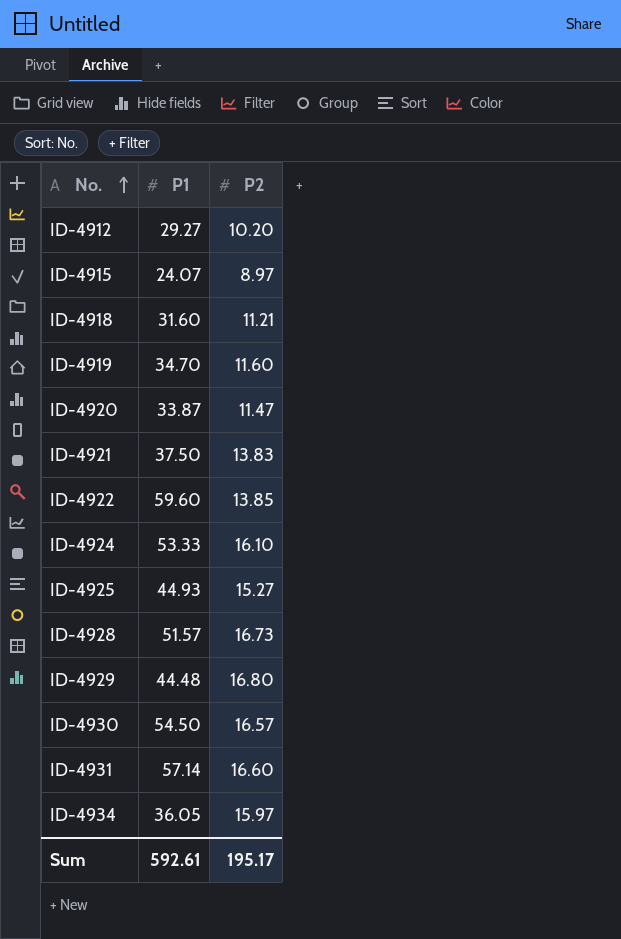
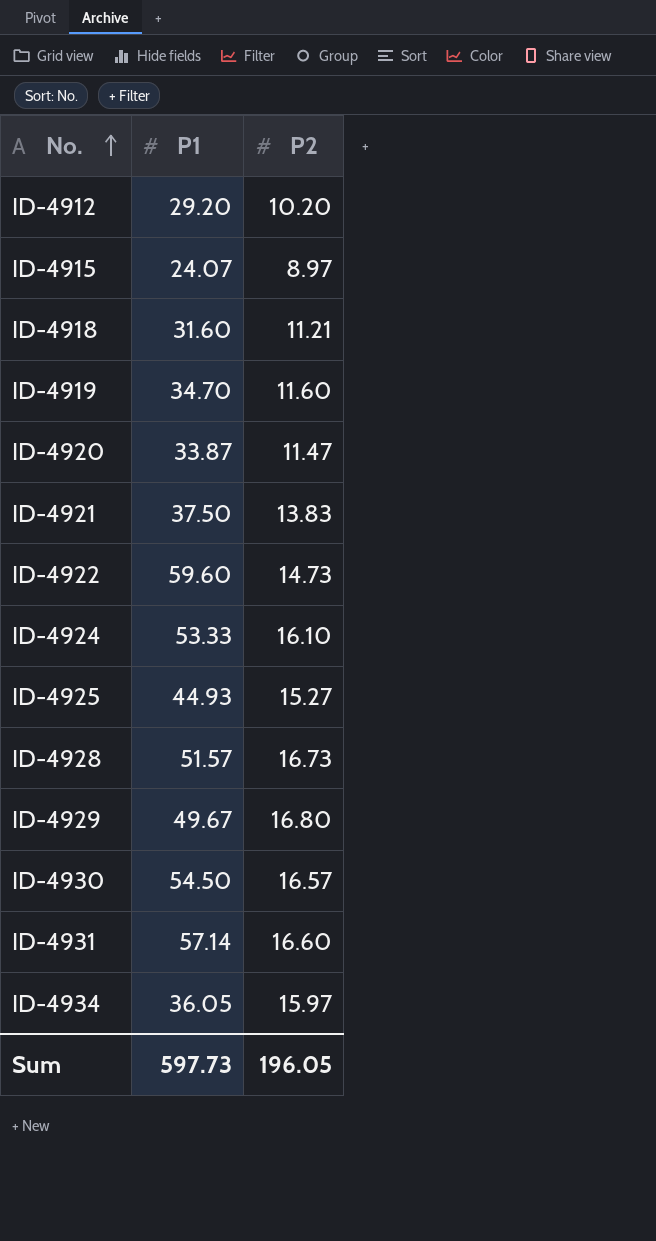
ID-4912 | P1: 29.27 -> 29.20
ID-4922 | P2: 13.85 -> 14.73
ID-4929 | P1: 44.48 -> 49.67
Sum | P1: 592.61 -> 597.73
Sum | P2: 195.17 -> 196.05

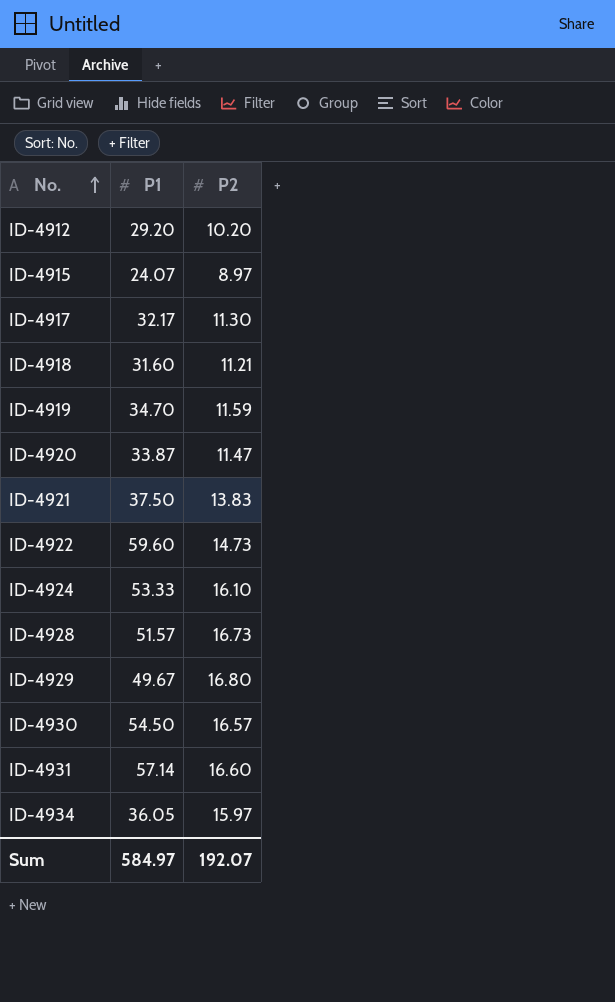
row ID-4925: 44.93 | 15.27 -> none
row ID-4917: none -> 32.17 | 11.30
ID-4919 | P2: 11.60 -> 11.59
Sum | P1: 597.73 -> 584.97
Sum | P2: 196.05 -> 192.07

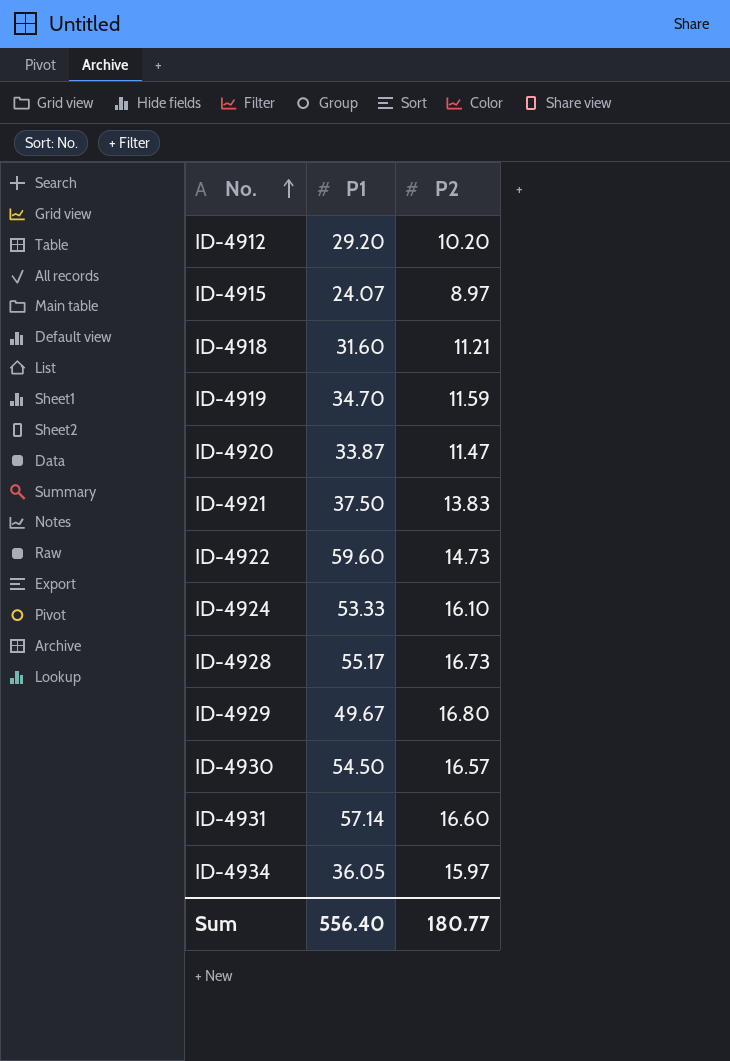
row ID-4917: 32.17 | 11.30 -> none
ID-4928 | P1: 51.57 -> 55.17
Sum | P1: 584.97 -> 556.40
Sum | P2: 192.07 -> 180.77

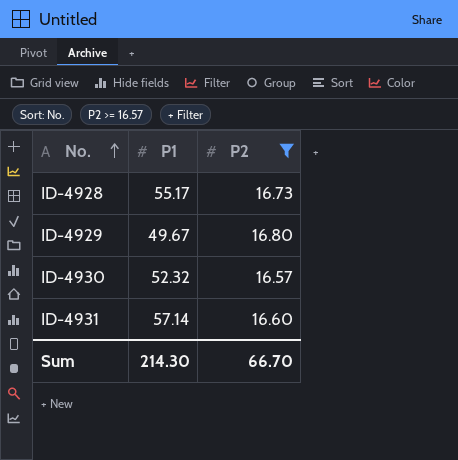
filter: none -> P2 >= 16.57
ID-4930 | P1: 54.50 -> 52.32
Sum | P1: 556.40 -> 214.30
Sum | P2: 180.77 -> 66.70

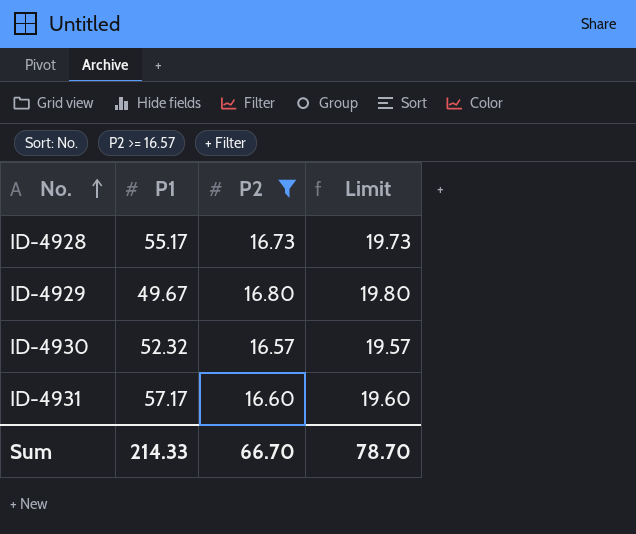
column Limit | formula: none -> [P2] + 3
ID-4931 | P1: 57.14 -> 57.17
Sum | P1: 214.30 -> 214.33

